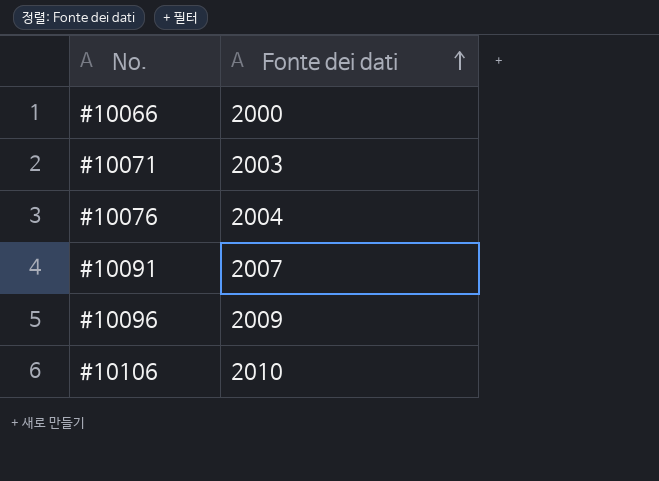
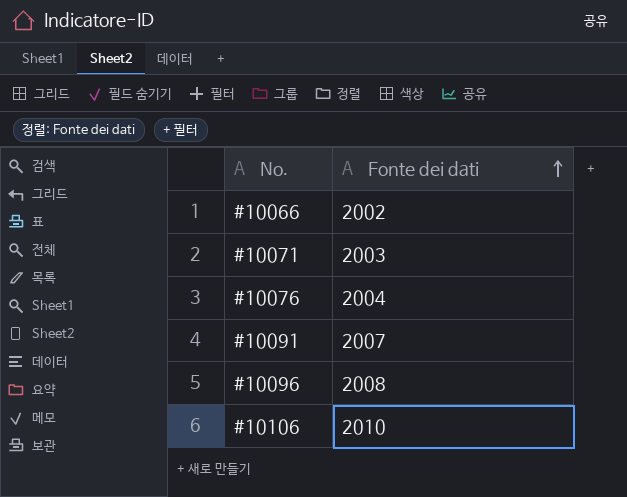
#10066 | Fonte dei dati: 2000 -> 2002
#10096 | Fonte dei dati: 2009 -> 2008

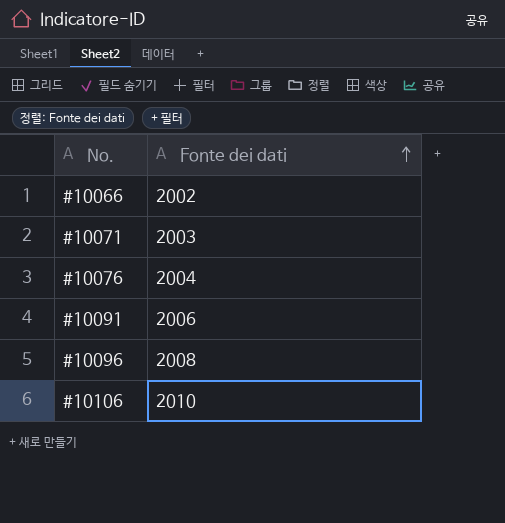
#10091 | Fonte dei dati: 2007 -> 2006

